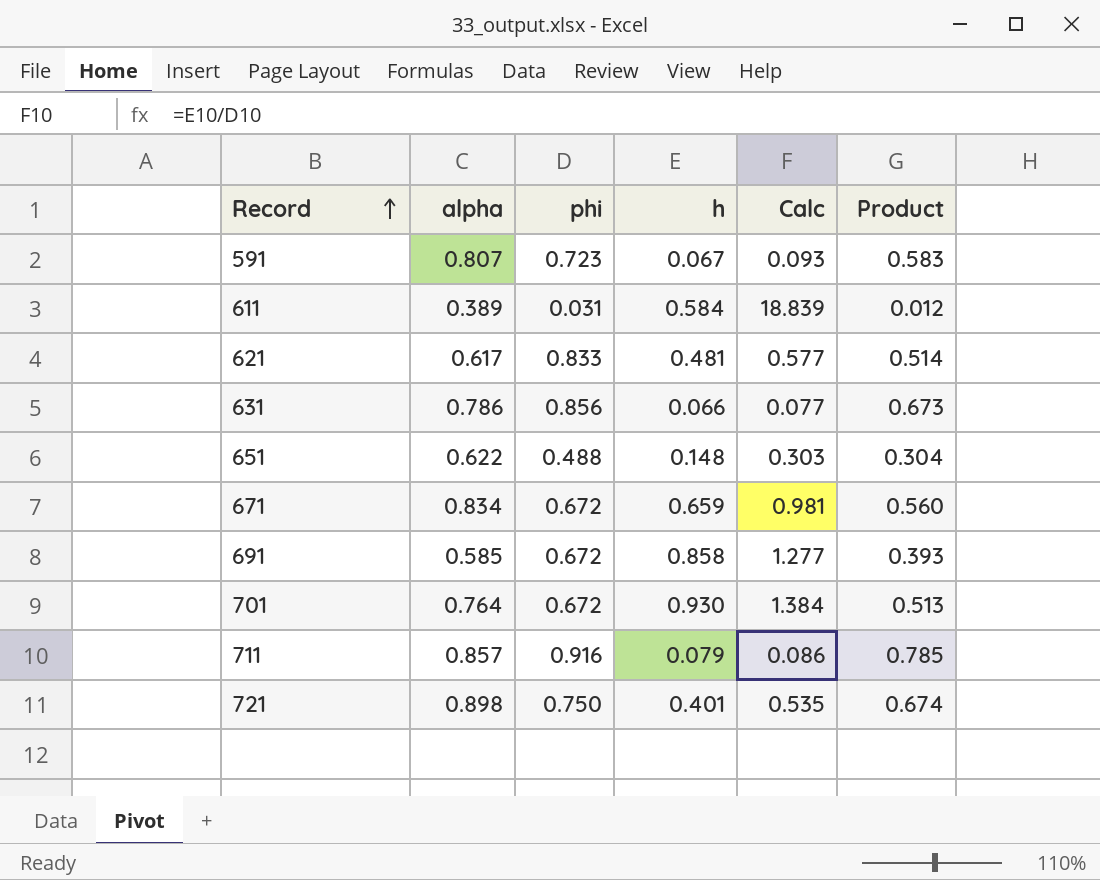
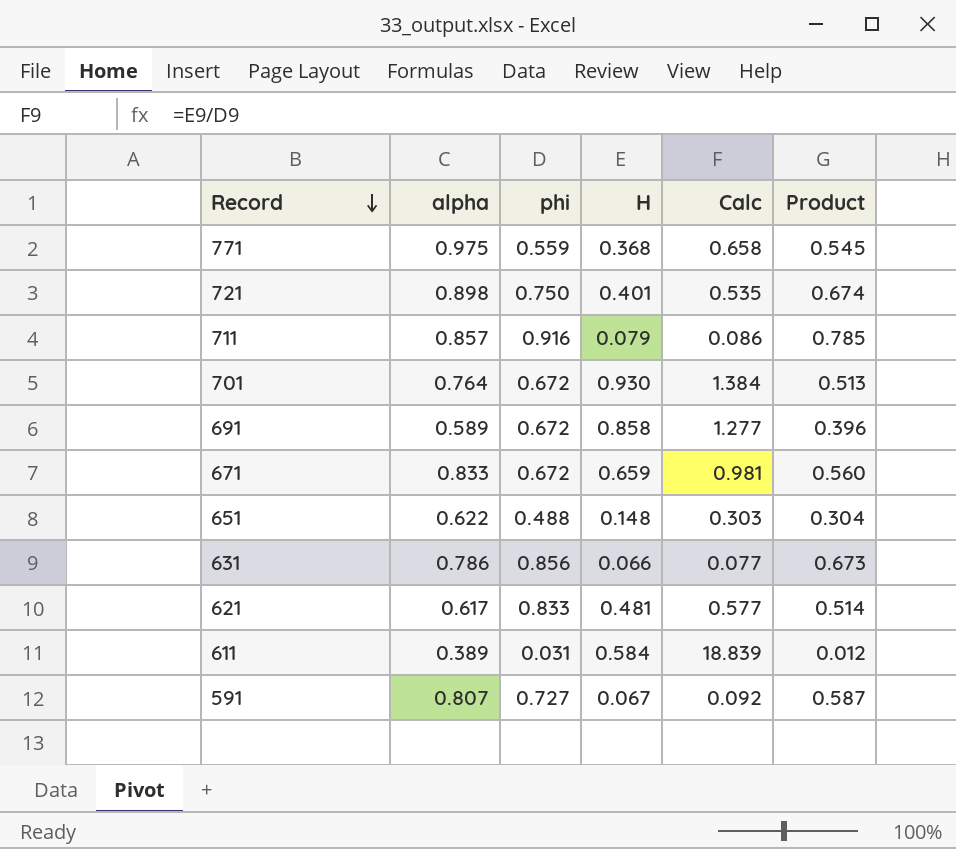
row order: Record ascending -> Record descending
column name: h -> H
row 771: none -> 0.975 | 0.559 | 0.368 | 0.658 | 0.545
691 | alpha: 0.585 -> 0.589
691 | Product: 0.393 -> 0.396
671 | alpha: 0.834 -> 0.833
591 | phi: 0.723 -> 0.727
591 | Calc: 0.093 -> 0.092
591 | Product: 0.583 -> 0.587

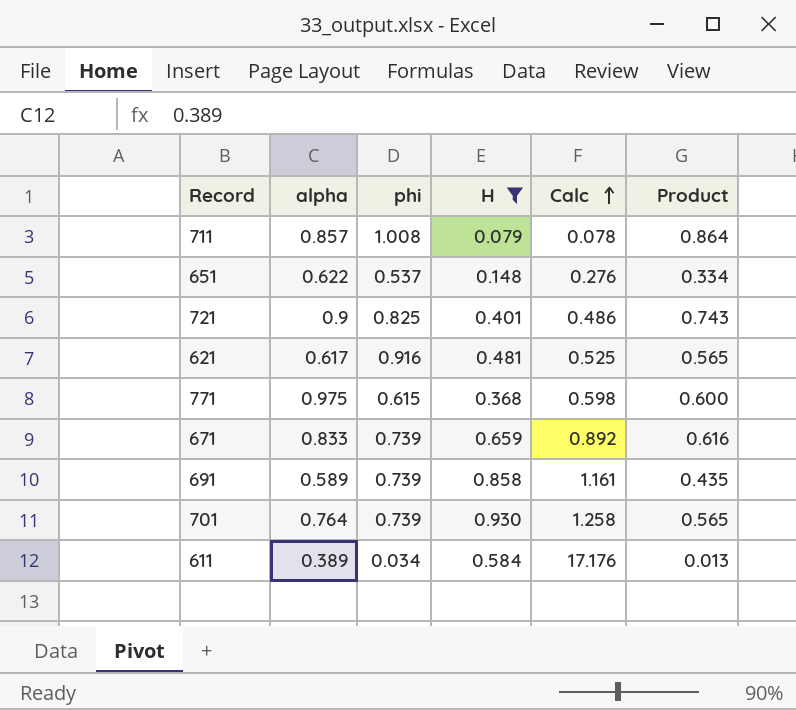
filter: none -> H >= 0.079
row order: Record descending -> Calc ascending
711 | phi: 0.916 -> 1.008
711 | Calc: 0.086 -> 0.078
711 | Product: 0.785 -> 0.864
651 | phi: 0.488 -> 0.537
651 | Calc: 0.303 -> 0.276
651 | Product: 0.304 -> 0.334
721 | alpha: 0.898 -> 0.9
721 | phi: 0.750 -> 0.825
721 | Calc: 0.535 -> 0.486
721 | Product: 0.674 -> 0.743
621 | phi: 0.833 -> 0.916
621 | Calc: 0.577 -> 0.525
621 | Product: 0.514 -> 0.565
771 | phi: 0.559 -> 0.615
771 | Calc: 0.658 -> 0.598
771 | Product: 0.545 -> 0.600
671 | phi: 0.672 -> 0.739
671 | Calc: 0.981 -> 0.892
671 | Product: 0.560 -> 0.616
691 | phi: 0.672 -> 0.739
691 | Calc: 1.277 -> 1.161
691 | Product: 0.396 -> 0.435
701 | phi: 0.672 -> 0.739
701 | Calc: 1.384 -> 1.258
701 | Product: 0.513 -> 0.565
611 | phi: 0.031 -> 0.034
611 | Calc: 18.839 -> 17.176
611 | Product: 0.012 -> 0.013

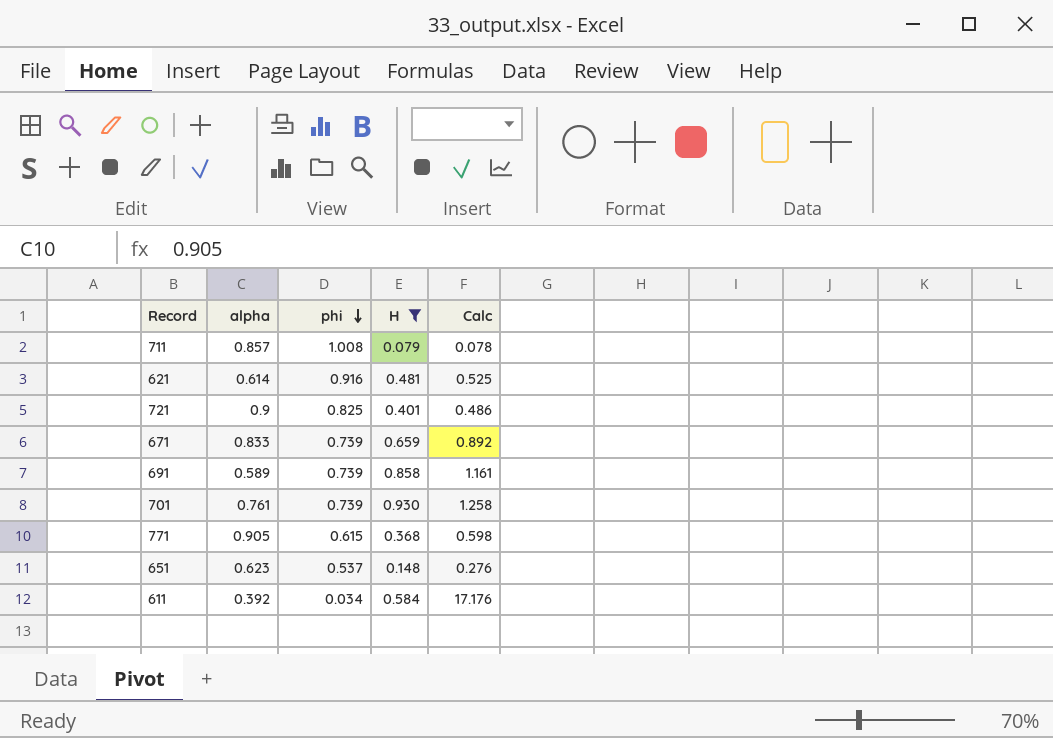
row order: Calc ascending -> phi descending
column Product | formula: [alpha] * [phi] -> none
621 | alpha: 0.617 -> 0.614
701 | alpha: 0.764 -> 0.761
771 | alpha: 0.975 -> 0.905
651 | alpha: 0.622 -> 0.623
611 | alpha: 0.389 -> 0.392

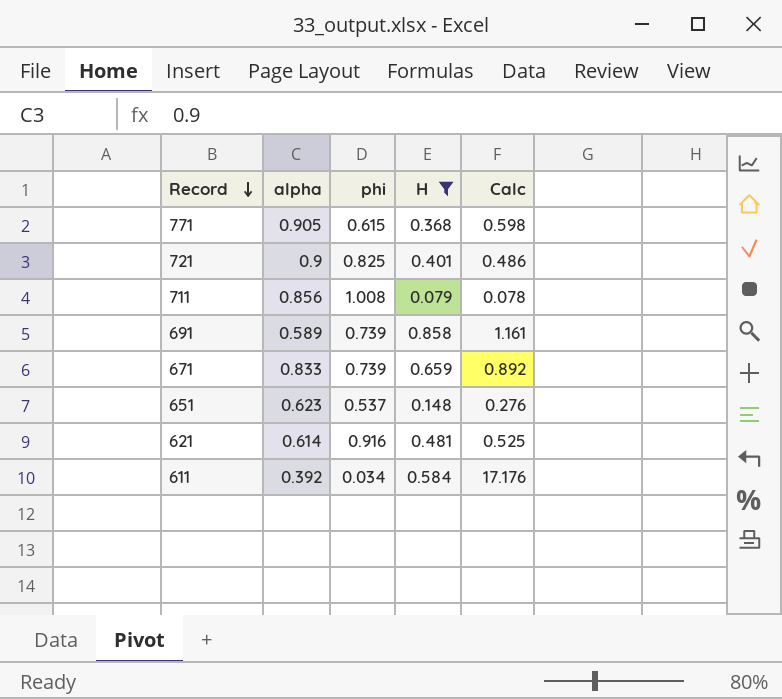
row order: phi descending -> Record descending
row 701: 0.761 | 0.739 | 0.930 | 1.258 -> none
711 | alpha: 0.857 -> 0.856

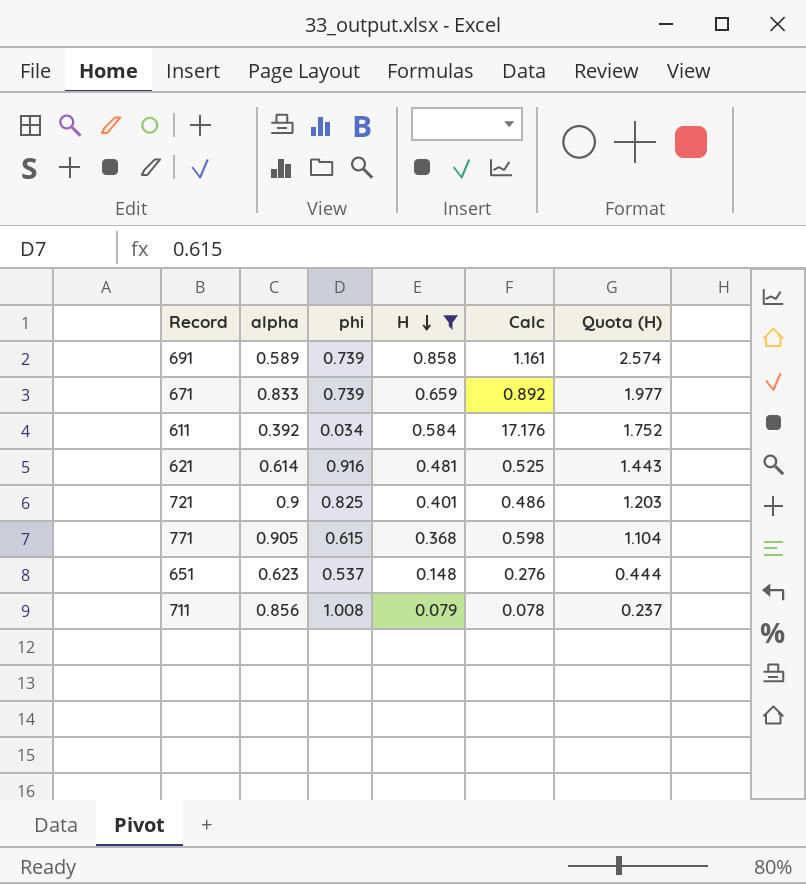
row order: Record descending -> H descending
column Quota (H) | formula: none -> [H] * 3

